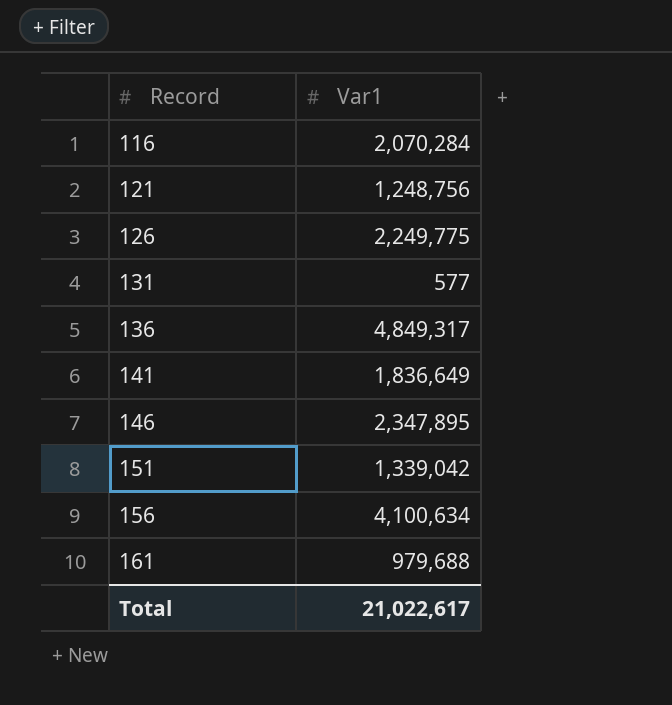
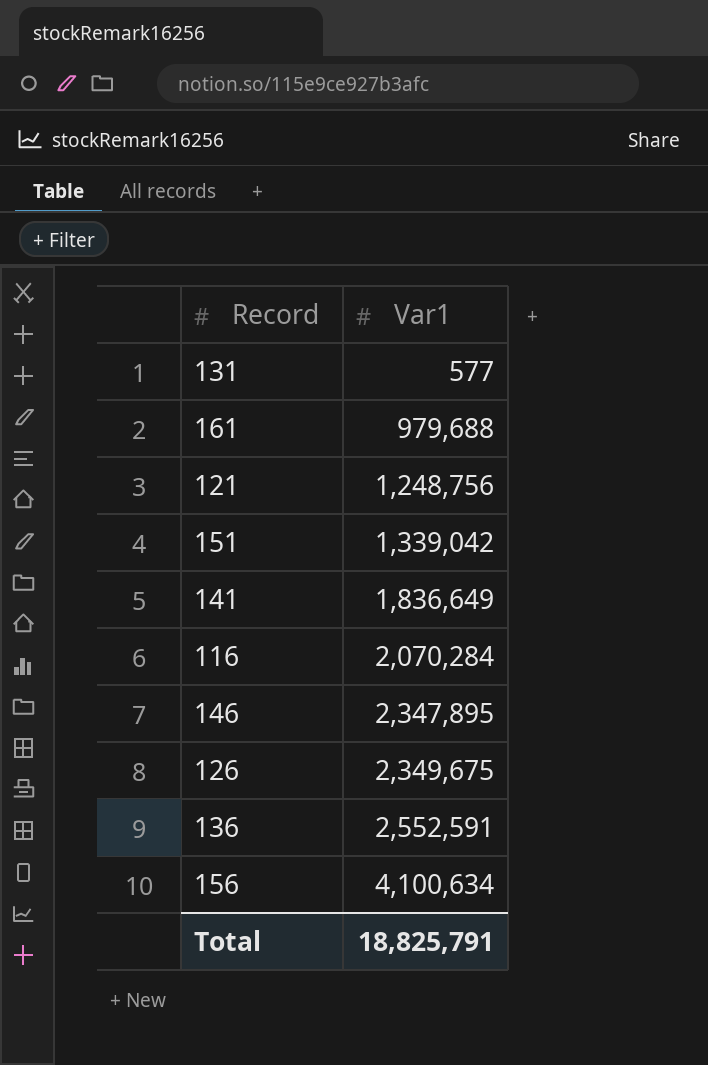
row order: Record ascending -> Var1 ascending
126 | Var1: 2,249,775 -> 2,349,675
136 | Var1: 4,849,317 -> 2,552,591
Total | Var1: 21,022,617 -> 18,825,791

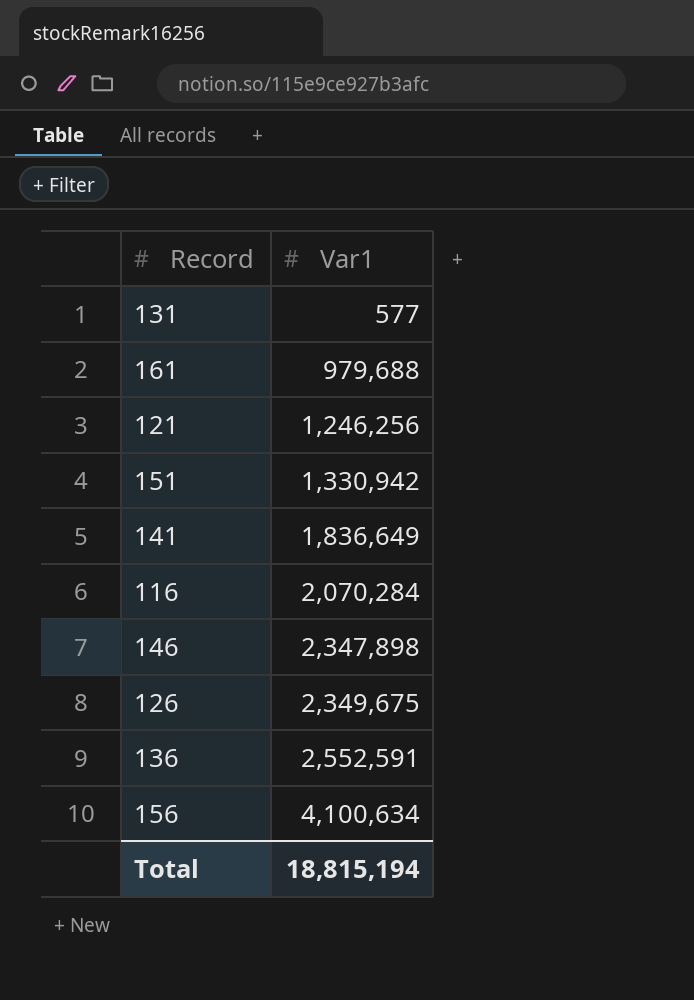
121 | Var1: 1,248,756 -> 1,246,256
151 | Var1: 1,339,042 -> 1,330,942
146 | Var1: 2,347,895 -> 2,347,898
Total | Var1: 18,825,791 -> 18,815,194

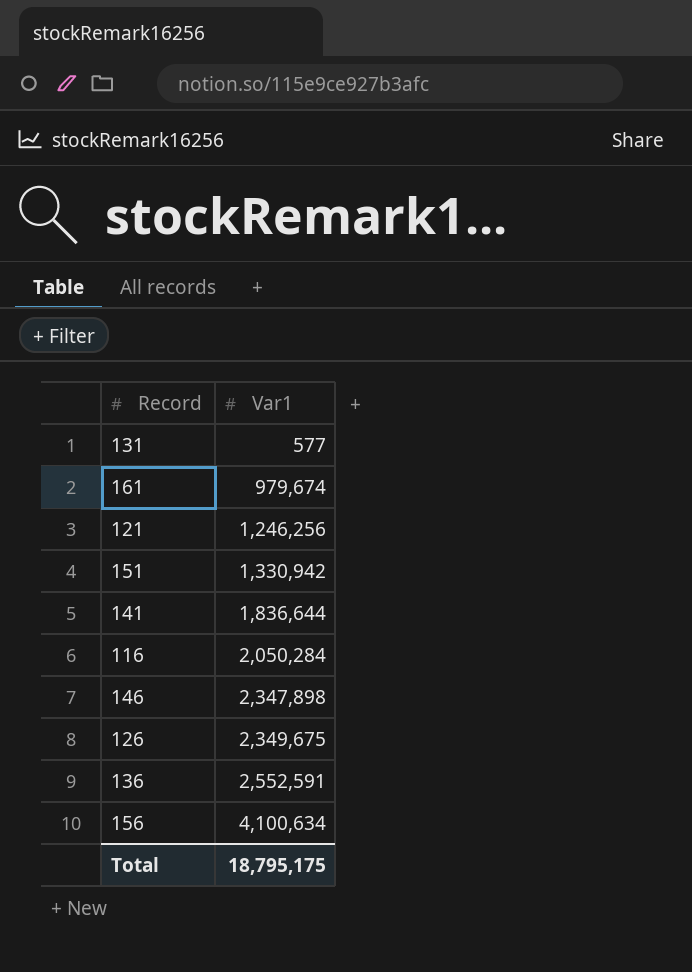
161 | Var1: 979,688 -> 979,674
141 | Var1: 1,836,649 -> 1,836,644
116 | Var1: 2,070,284 -> 2,050,284
Total | Var1: 18,815,194 -> 18,795,175

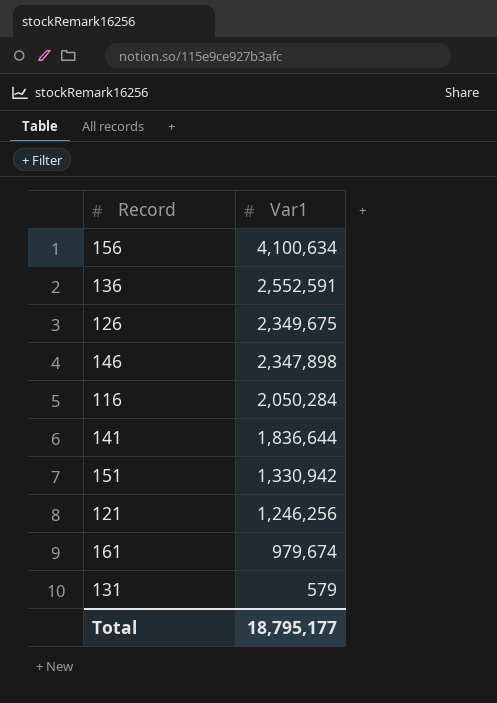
row order: Var1 ascending -> Var1 descending
131 | Var1: 577 -> 579
Total | Var1: 18,795,175 -> 18,795,177

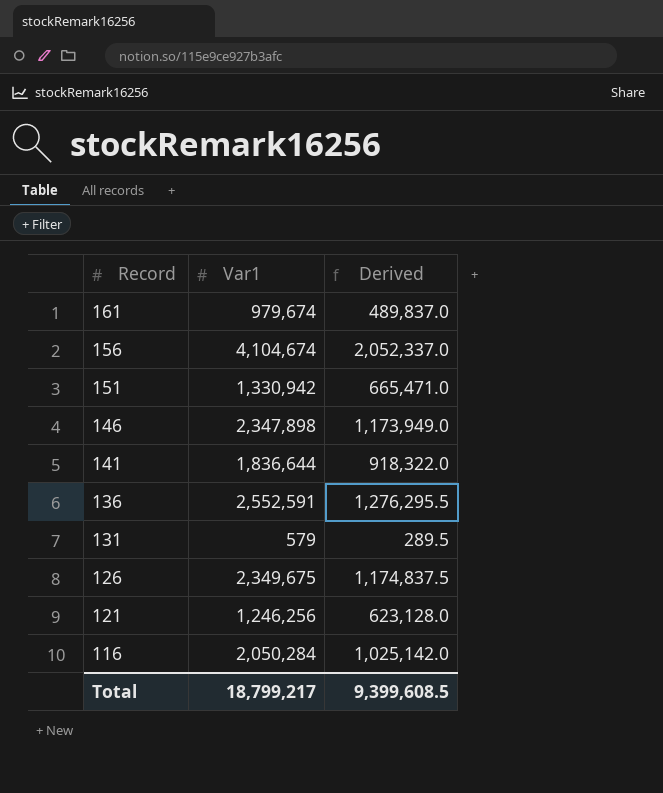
row order: Var1 descending -> Record descending
column Derived | formula: none -> [Var1] * 0.5
156 | Var1: 4,100,634 -> 4,104,674
Total | Var1: 18,795,177 -> 18,799,217

